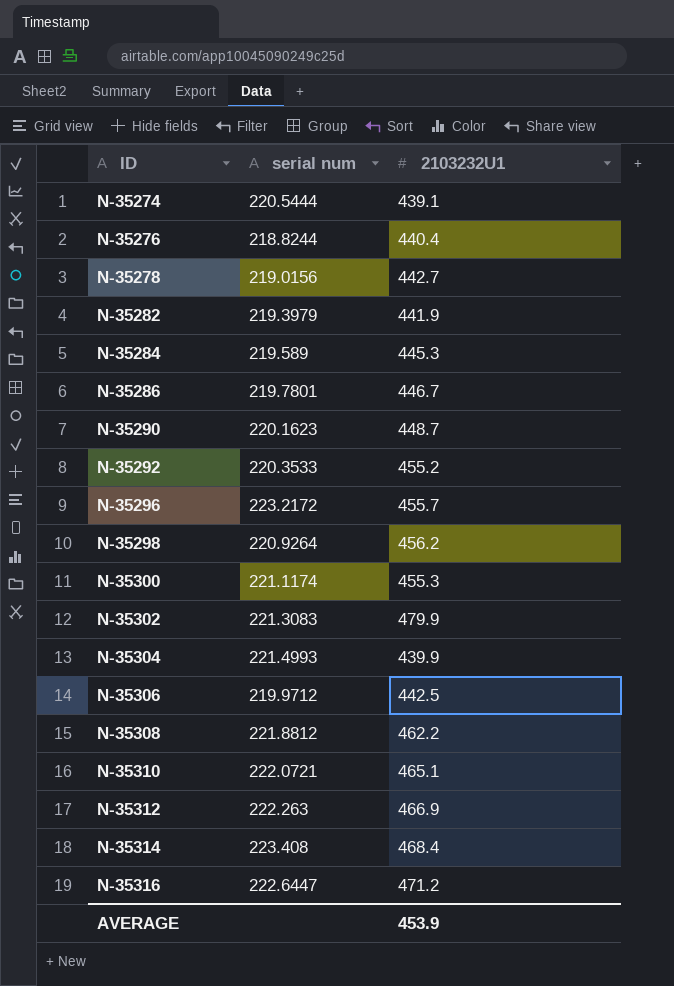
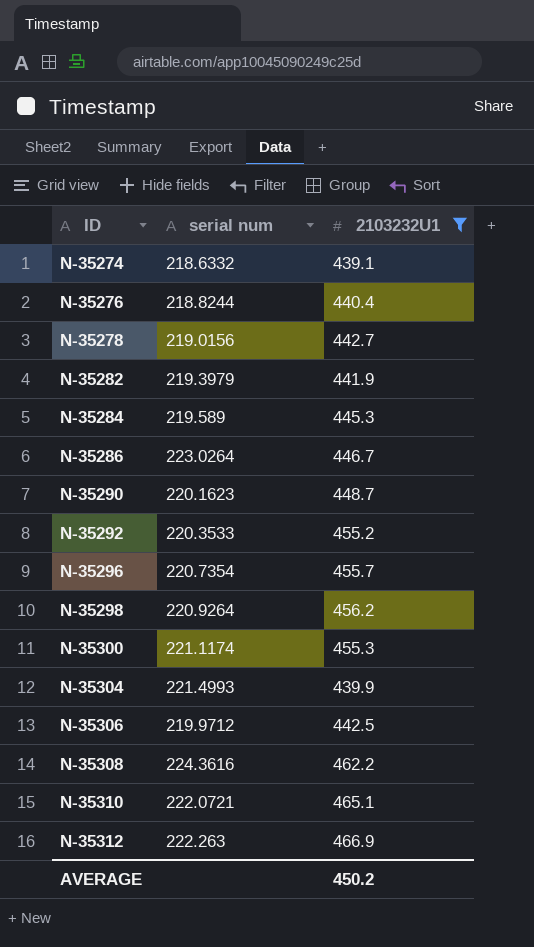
filter: none -> 2103232U1 <= 466.9
N-35274 | serial num: 220.5444 -> 218.6332
N-35286 | serial num: 219.7801 -> 223.0264
N-35296 | serial num: 223.2172 -> 220.7354
N-35308 | serial num: 221.8812 -> 224.3616
AVERAGE | 2103232U1: 453.9 -> 450.2

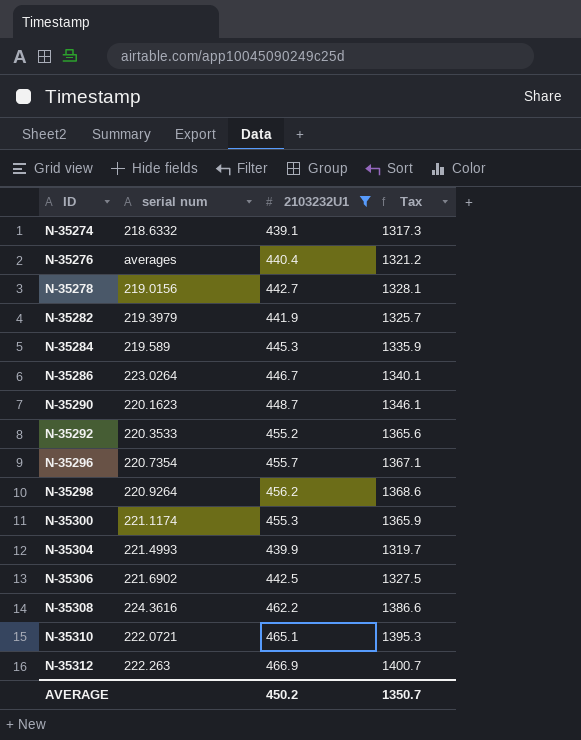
column Tax | formula: none -> [2103232U1] * 3
N-35276 | serial num: 218.8244 -> averages
N-35306 | serial num: 219.9712 -> 221.6902

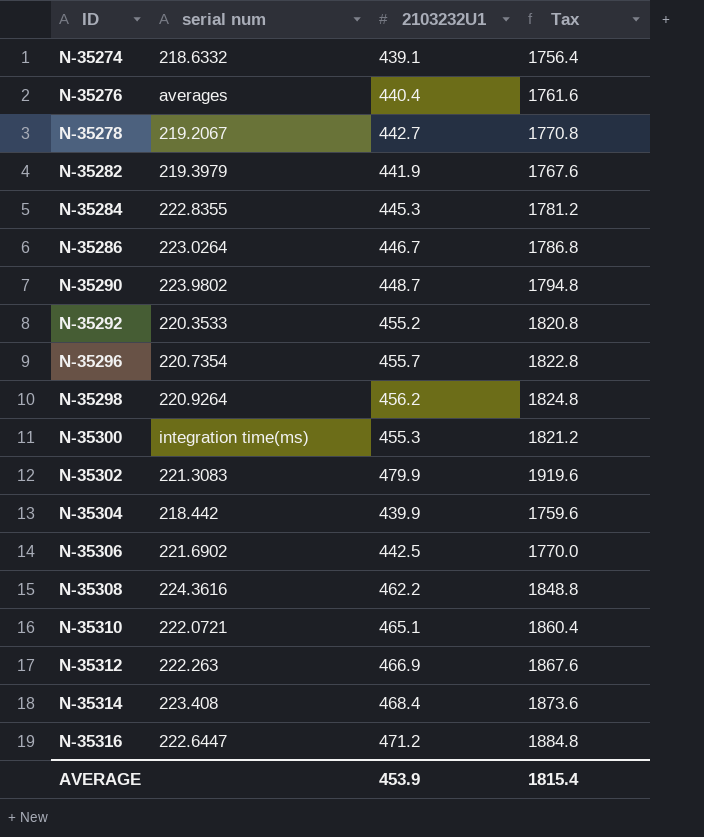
filter: 2103232U1 <= 466.9 -> none
column Tax | formula: [2103232U1] * 3 -> [2103232U1] * 4
N-35278 | serial num: 219.0156 -> 219.2067
N-35284 | serial num: 219.589 -> 222.8355
N-35290 | serial num: 220.1623 -> 223.9802
N-35300 | serial num: 221.1174 -> integration time(ms)
N-35304 | serial num: 221.4993 -> 218.442
AVERAGE | 2103232U1: 450.2 -> 453.9
AVERAGE | Tax: 1350.7 -> 1815.4

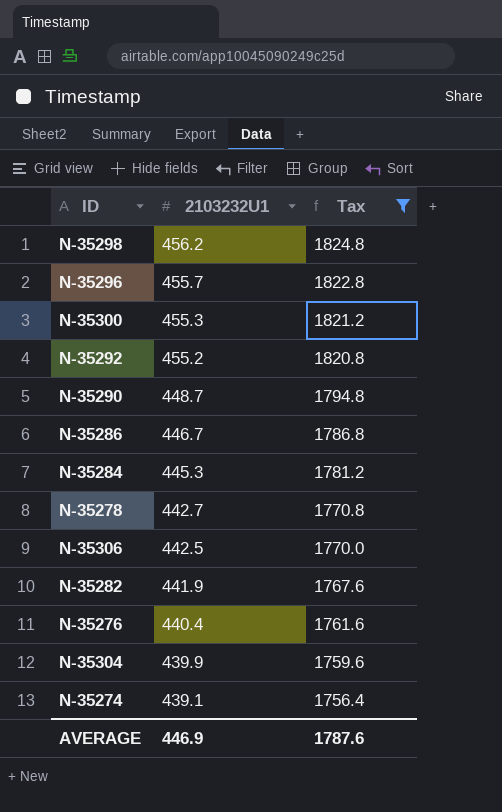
filter: none -> Tax <= 1824.8
row order: ID ascending -> 2103232U1 descending
column serial num | position: 2 -> none
AVERAGE | 2103232U1: 453.9 -> 446.9
AVERAGE | Tax: 1815.4 -> 1787.6

